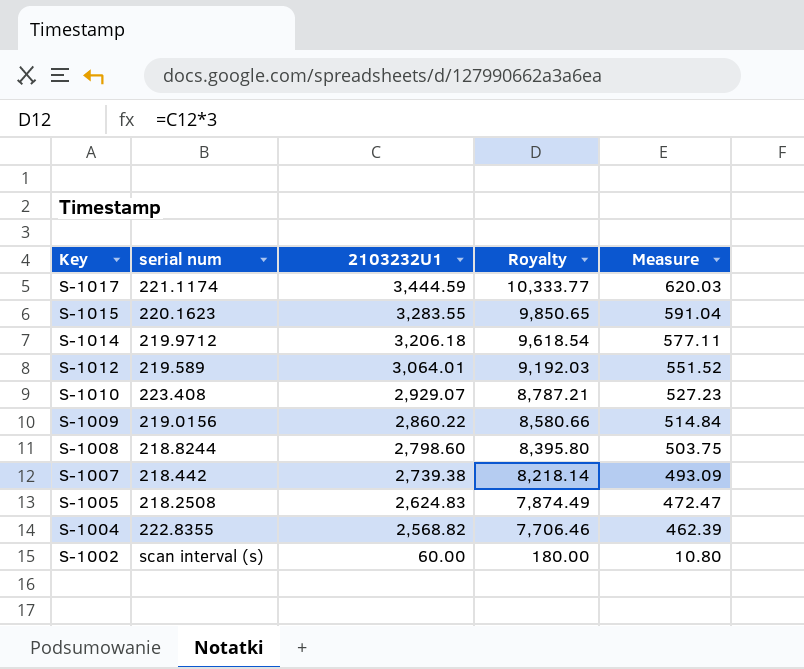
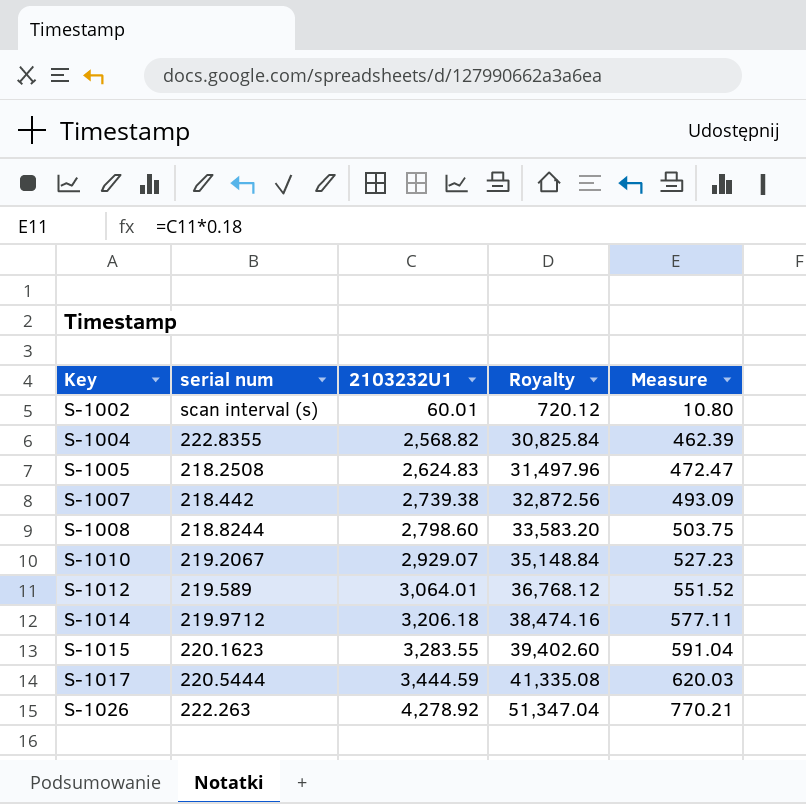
row order: Key descending -> Key ascending
column Royalty | formula: [2103232U1] * 3 -> [2103232U1] * 12
row S-1009: 219.0156 | 2,860.22 | 8,580.66 | 514.84 -> none
S-1002 | 2103232U1: 60.00 -> 60.01
S-1010 | serial num: 223.408 -> 219.2067
S-1017 | serial num: 221.1174 -> 220.5444
row S-1026: none -> 222.263 | 4,278.92 | 51,347.04 | 770.21

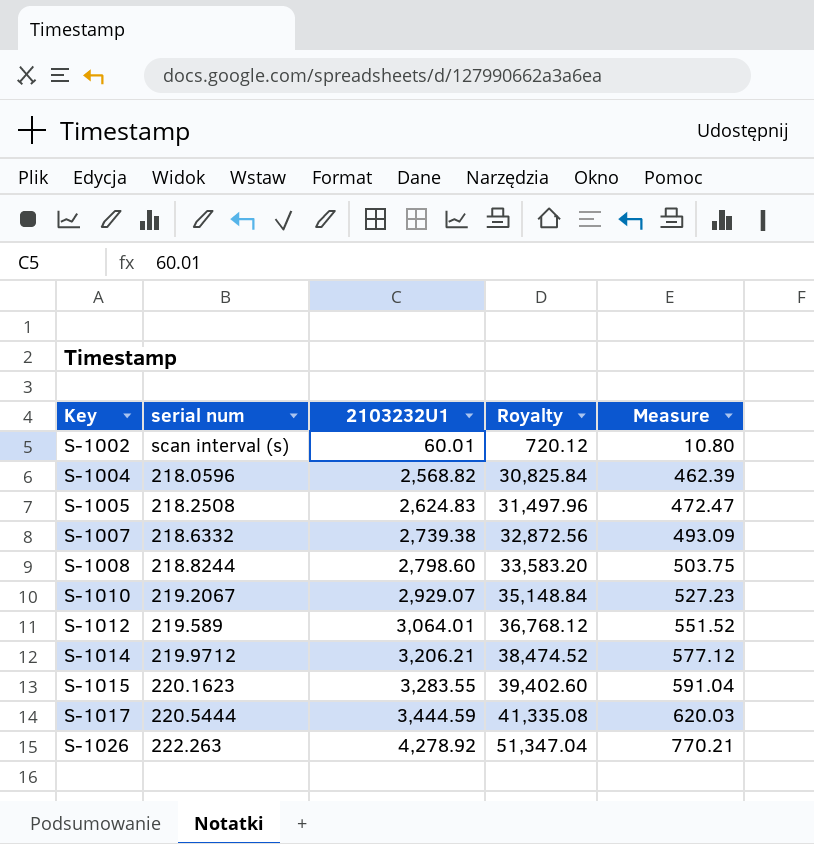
S-1004 | serial num: 222.8355 -> 218.0596
S-1007 | serial num: 218.442 -> 218.6332
S-1014 | 2103232U1: 3,206.18 -> 3,206.21
S-1014 | Royalty: 38,474.16 -> 38,474.52
S-1014 | Measure: 577.11 -> 577.12

